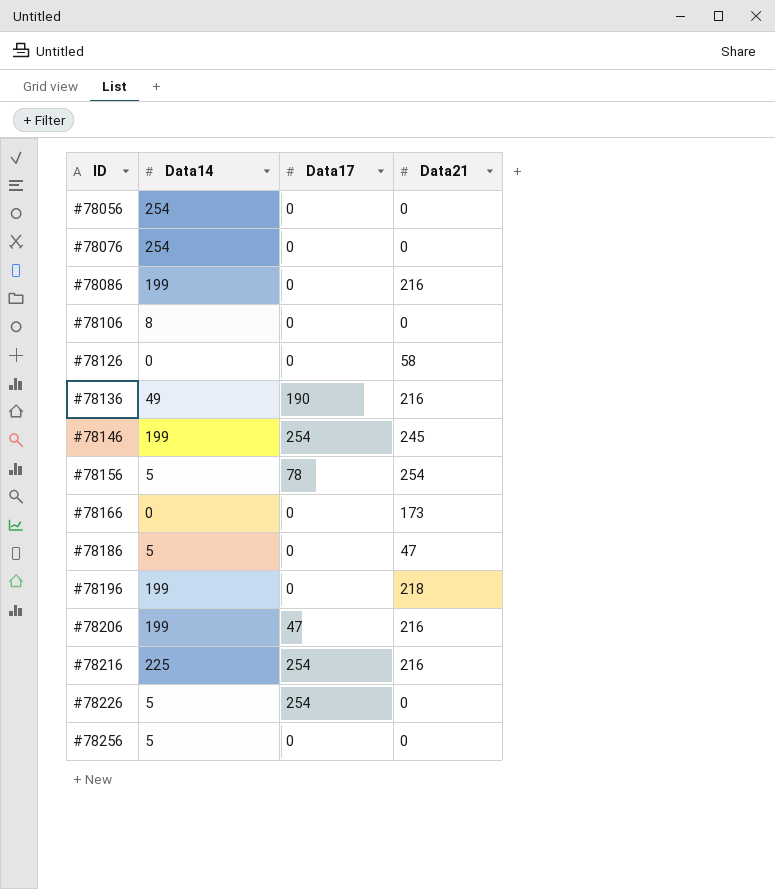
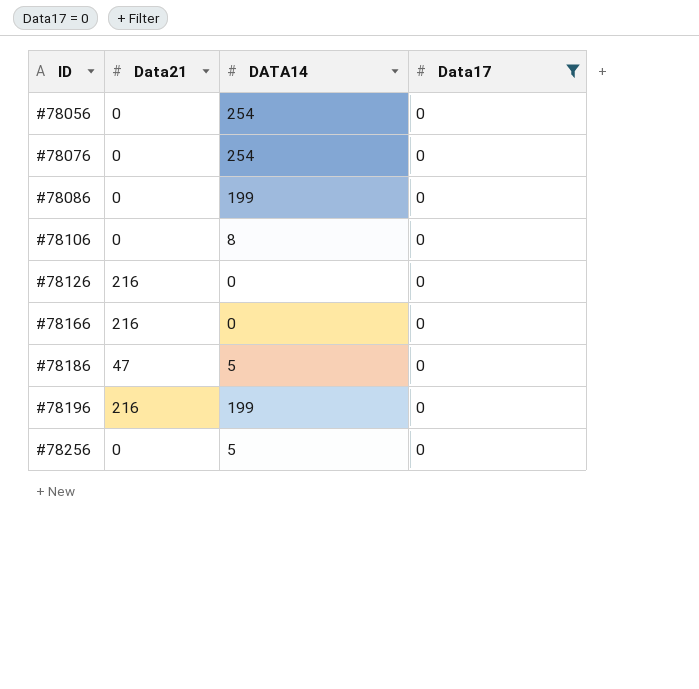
filter: none -> Data17 = 0
column Data21 | position: 4 -> 2
column name: Data14 -> DATA14
#78086 | Data21: 216 -> 0
#78126 | Data21: 58 -> 216
#78166 | Data21: 173 -> 216
#78196 | Data21: 218 -> 216

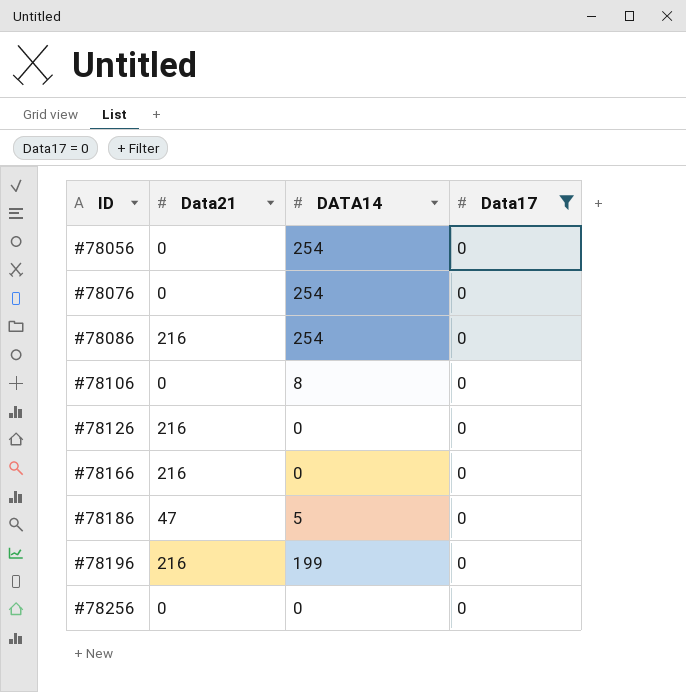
#78086 | Data21: 0 -> 216
#78086 | DATA14: 199 -> 254
#78256 | DATA14: 5 -> 0

